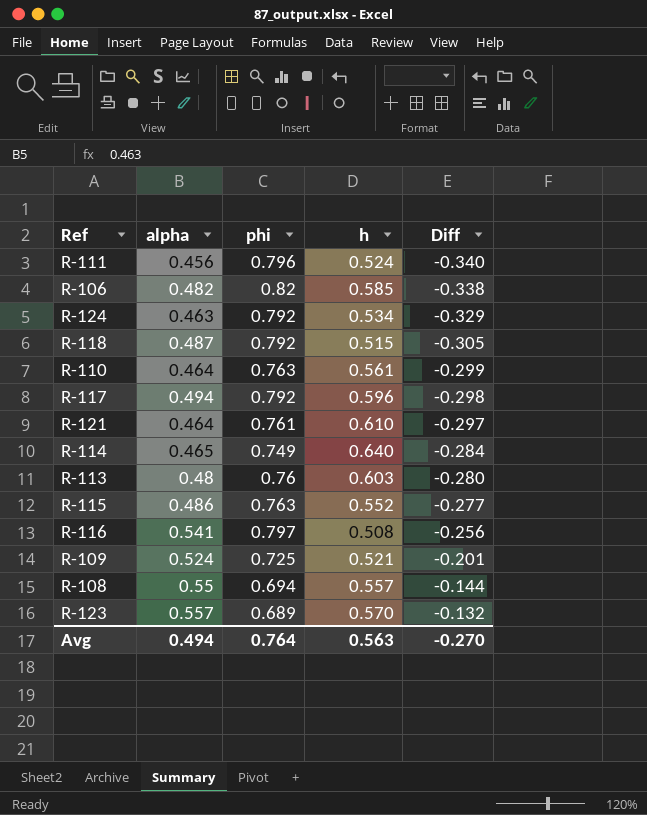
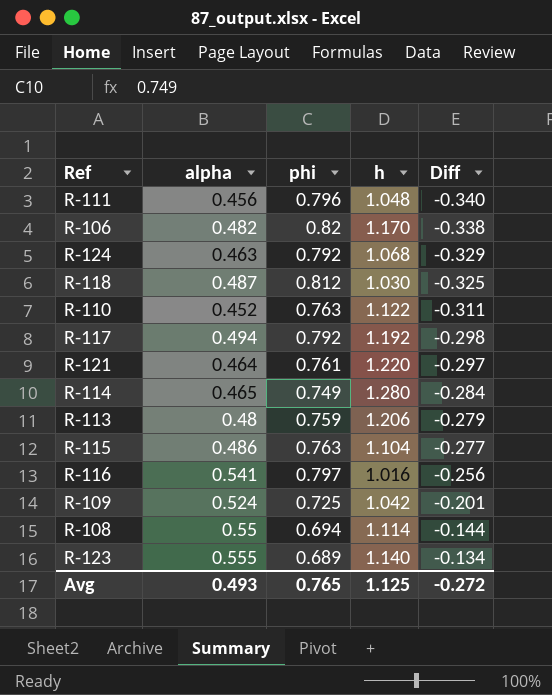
R-111 | h: 0.524 -> 1.048
R-106 | h: 0.585 -> 1.170
R-124 | h: 0.534 -> 1.068
R-118 | phi: 0.792 -> 0.812
R-118 | h: 0.515 -> 1.030
R-118 | Diff: -0.305 -> -0.325
R-110 | alpha: 0.464 -> 0.452
R-110 | h: 0.561 -> 1.122
R-110 | Diff: -0.299 -> -0.311
R-117 | h: 0.596 -> 1.192
R-121 | h: 0.610 -> 1.220
R-114 | h: 0.640 -> 1.280
R-113 | phi: 0.76 -> 0.759
R-113 | h: 0.603 -> 1.206
R-113 | Diff: -0.280 -> -0.279
R-115 | h: 0.552 -> 1.104
R-116 | h: 0.508 -> 1.016
R-109 | h: 0.521 -> 1.042
R-108 | h: 0.557 -> 1.114
R-123 | alpha: 0.557 -> 0.555
R-123 | h: 0.570 -> 1.140
R-123 | Diff: -0.132 -> -0.134
Avg | alpha: 0.494 -> 0.493
Avg | phi: 0.764 -> 0.765
Avg | h: 0.563 -> 1.125
Avg | Diff: -0.270 -> -0.272

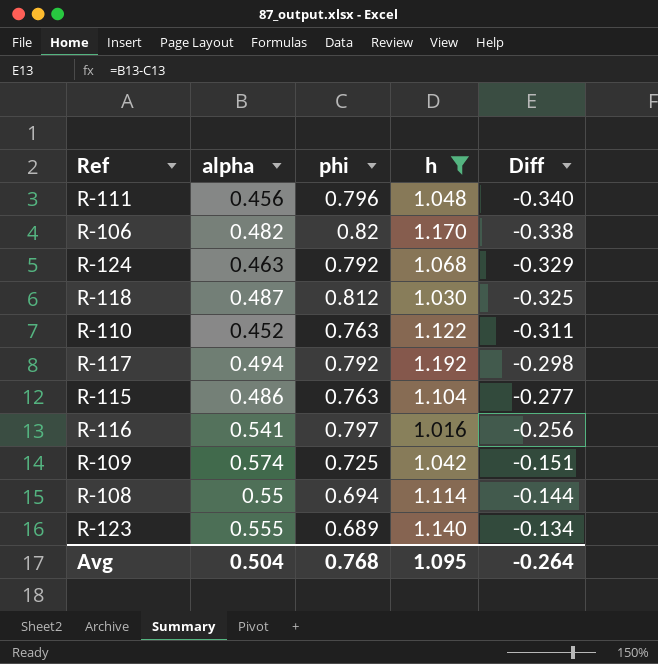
filter: none -> h <= 1.192
R-109 | alpha: 0.524 -> 0.574
R-109 | Diff: -0.201 -> -0.151
Avg | alpha: 0.493 -> 0.504
Avg | phi: 0.765 -> 0.768
Avg | h: 1.125 -> 1.095
Avg | Diff: -0.272 -> -0.264

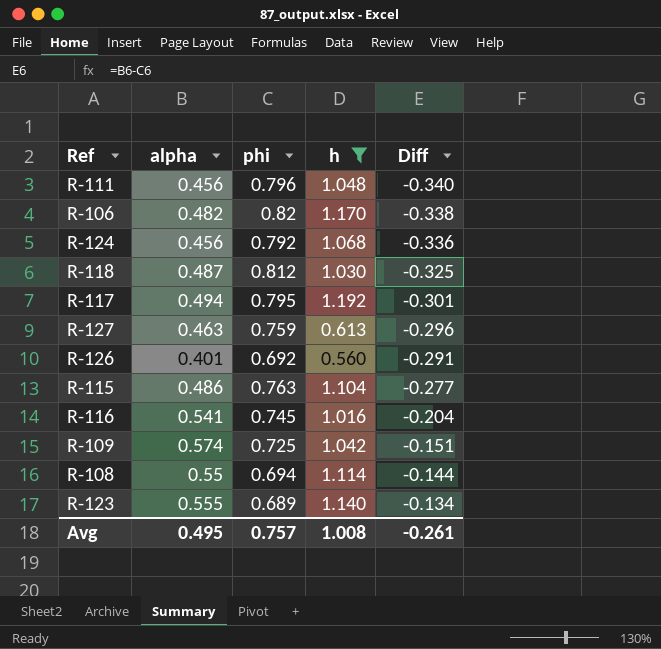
row R-110: 0.452 | 0.763 | 1.122 | -0.311 -> none
R-124 | alpha: 0.463 -> 0.456
R-124 | Diff: -0.329 -> -0.336
R-117 | phi: 0.792 -> 0.795
R-117 | Diff: -0.298 -> -0.301
row R-127: none -> 0.463 | 0.759 | 0.613 | -0.296
row R-126: none -> 0.401 | 0.692 | 0.560 | -0.291
R-116 | phi: 0.797 -> 0.745
R-116 | Diff: -0.256 -> -0.204
Avg | alpha: 0.504 -> 0.495
Avg | phi: 0.768 -> 0.757
Avg | h: 1.095 -> 1.008
Avg | Diff: -0.264 -> -0.261

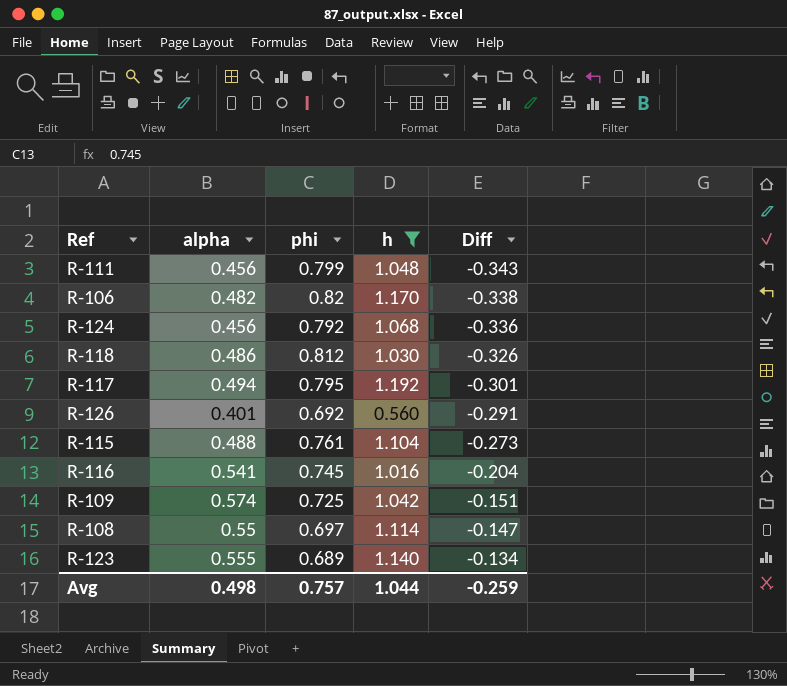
row R-127: 0.463 | 0.759 | 0.613 | -0.296 -> none
R-111 | phi: 0.796 -> 0.799
R-111 | Diff: -0.340 -> -0.343
R-118 | alpha: 0.487 -> 0.486
R-118 | Diff: -0.325 -> -0.326
R-115 | alpha: 0.486 -> 0.488
R-115 | phi: 0.763 -> 0.761
R-115 | Diff: -0.277 -> -0.273
R-108 | phi: 0.694 -> 0.697
R-108 | Diff: -0.144 -> -0.147
Avg | alpha: 0.495 -> 0.498
Avg | h: 1.008 -> 1.044
Avg | Diff: -0.261 -> -0.259

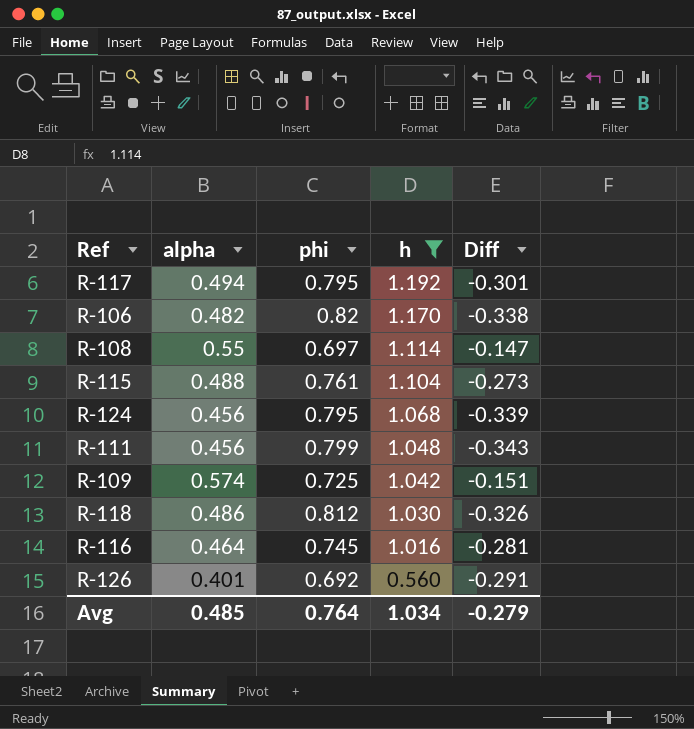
row order: Diff ascending -> h descending
row R-123: 0.555 | 0.689 | 1.140 | -0.134 -> none
R-124 | phi: 0.792 -> 0.795
R-124 | Diff: -0.336 -> -0.339
R-116 | alpha: 0.541 -> 0.464
R-116 | Diff: -0.204 -> -0.281
Avg | alpha: 0.498 -> 0.485
Avg | phi: 0.757 -> 0.764
Avg | h: 1.044 -> 1.034
Avg | Diff: -0.259 -> -0.279

